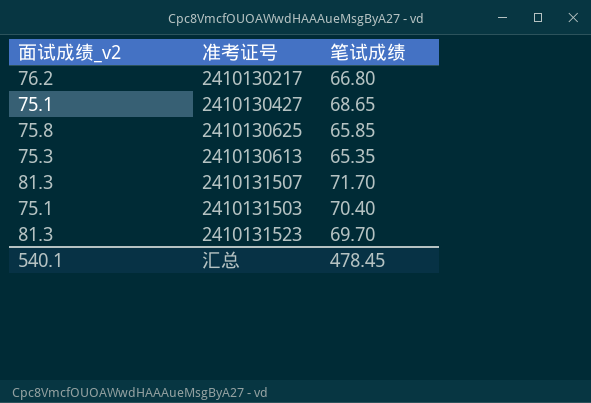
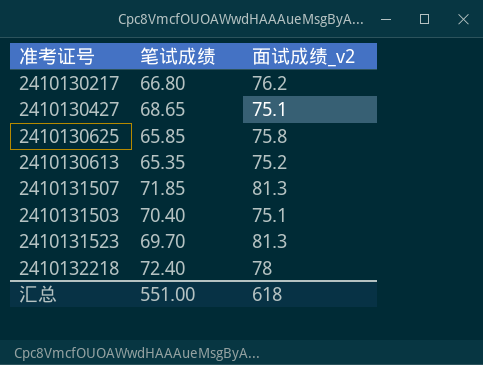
column 面试成绩_v2 | position: 1 -> 3
2410130613 | 面试成绩_v2: 75.3 -> 75.2
2410131507 | 笔试成绩: 71.70 -> 71.85
row 2410132218: none -> 72.40 | 78
汇总 | 笔试成绩: 478.45 -> 551.00
汇总 | 面试成绩_v2: 540.1 -> 618

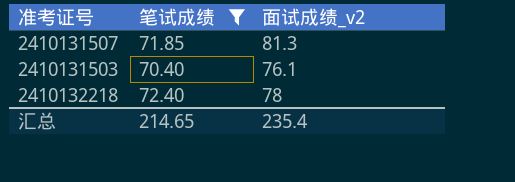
filter: none -> 笔试成绩 >= 70.40
2410131503 | 面试成绩_v2: 75.1 -> 76.1
汇总 | 笔试成绩: 551.00 -> 214.65
汇总 | 面试成绩_v2: 618 -> 235.4

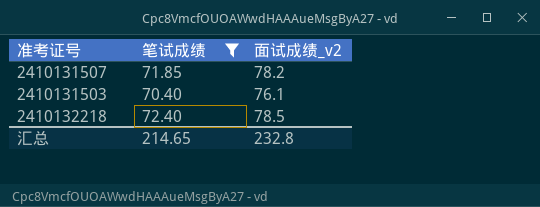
2410131507 | 面试成绩_v2: 81.3 -> 78.2
2410132218 | 面试成绩_v2: 78 -> 78.5
汇总 | 面试成绩_v2: 235.4 -> 232.8

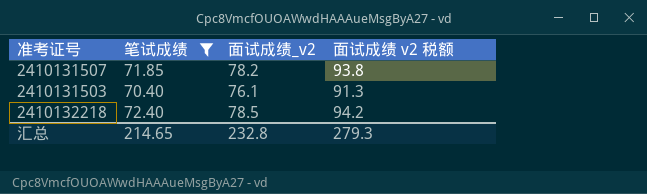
column 面试成绩 v2 税额 | formula: none -> [面试成绩_v2] * 1.2

